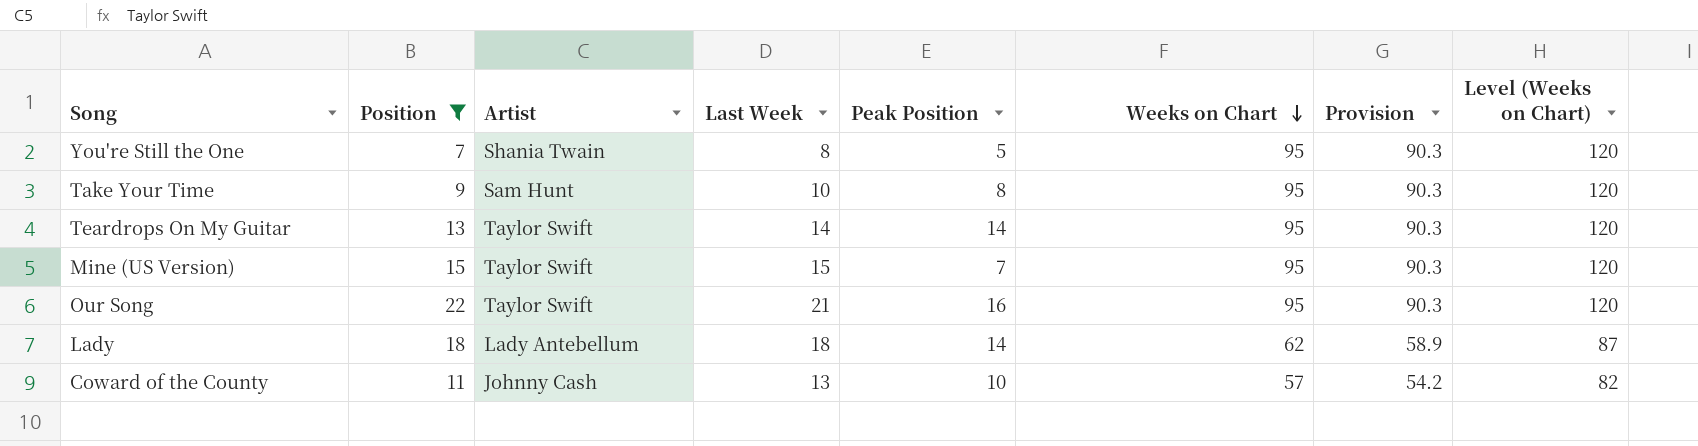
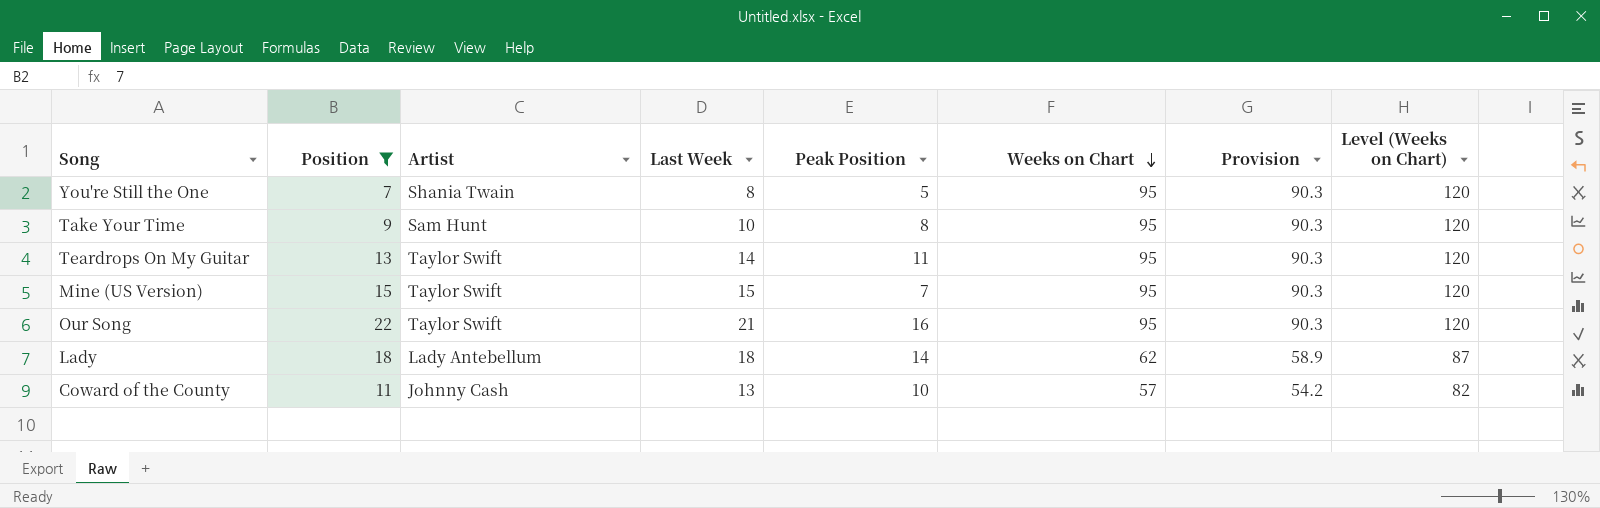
Teardrops On My Guitar | Peak Position: 14 -> 11

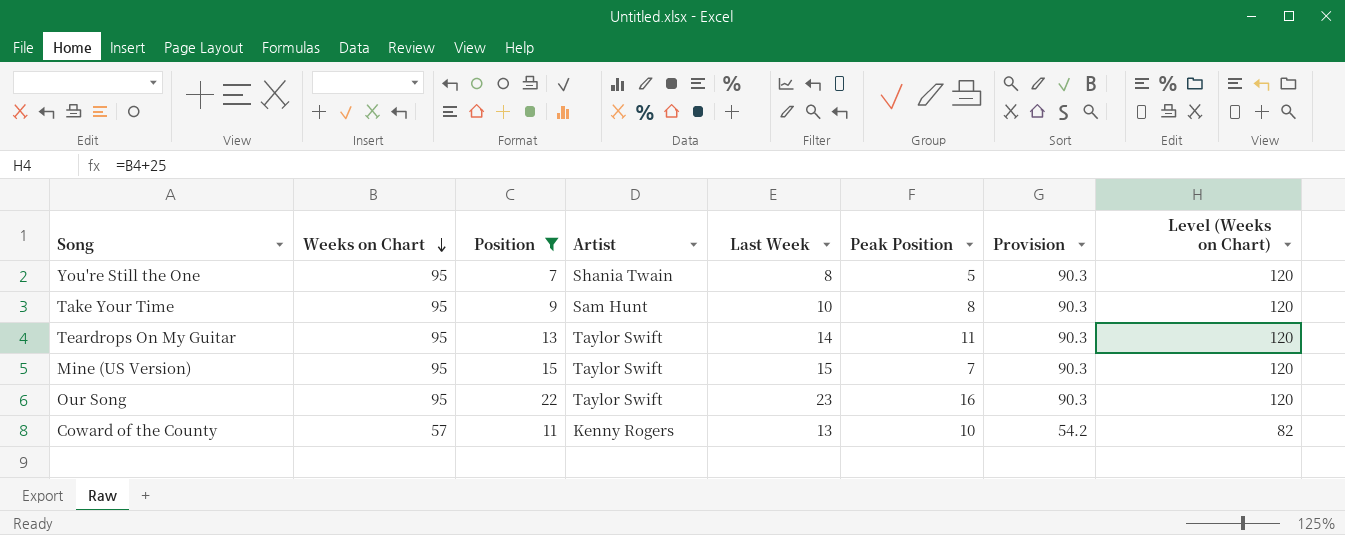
column Weeks on Chart | position: 6 -> 2
row Lady: 18 | Lady Antebellum | 18 | 14 | 62 | 58.9 | 87 -> none
Our Song | Last Week: 21 -> 23
Coward of the County | Artist: Johnny Cash -> Kenny Rogers

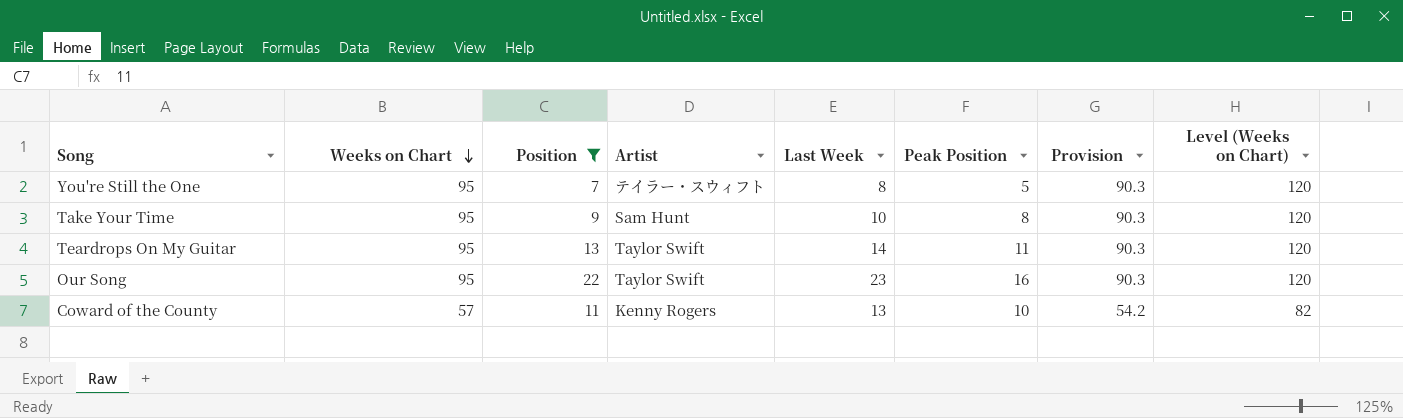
row Mine (US Version): 95 | 15 | Taylor Swift | 15 | 7 | 90.3 | 120 -> none
You're Still the One | Artist: Shania Twain -> テイラー・スウィフト

